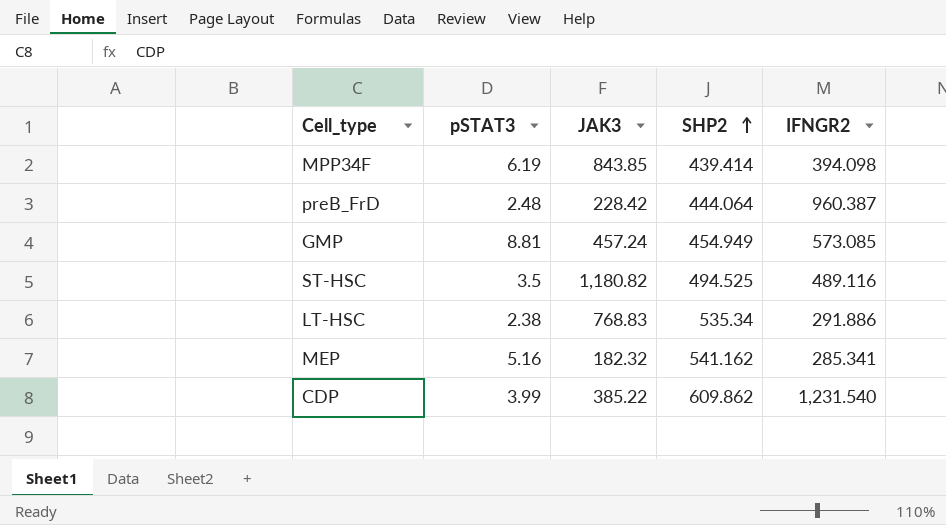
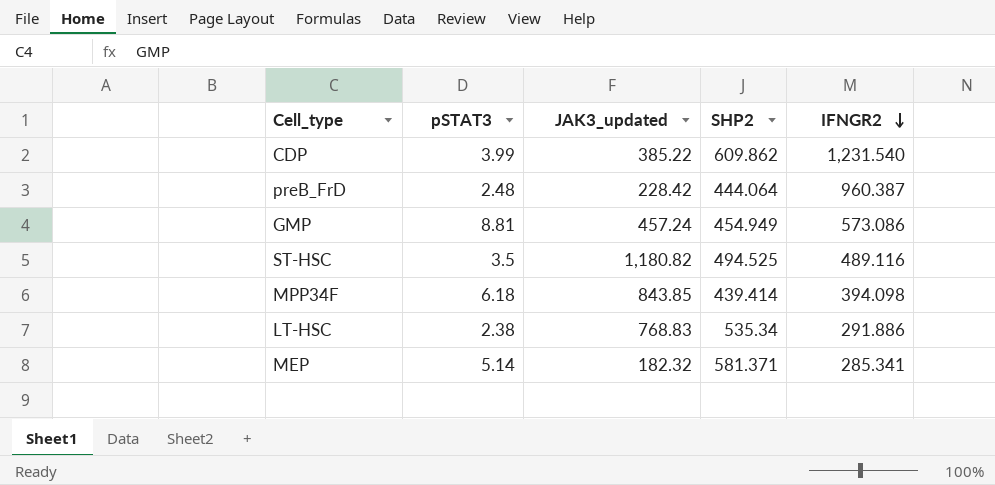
row order: SHP2 ascending -> IFNGR2 descending
column name: JAK3 -> JAK3_updated
GMP | IFNGR2: 573.085 -> 573.086
MPP34F | pSTAT3: 6.19 -> 6.18
MEP | pSTAT3: 5.16 -> 5.14
MEP | SHP2: 541.162 -> 581.371

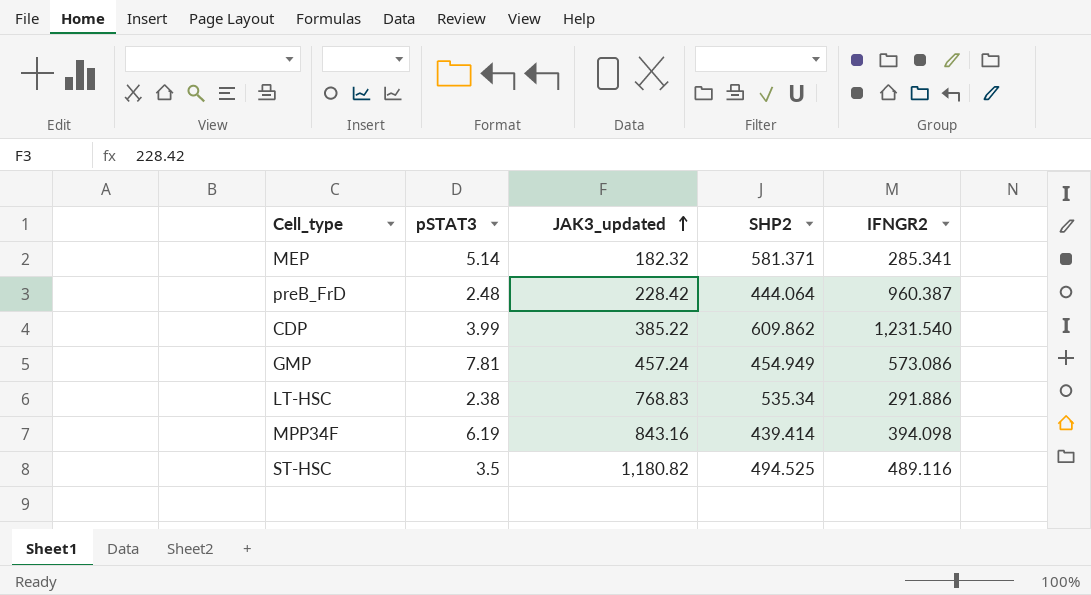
row order: IFNGR2 descending -> JAK3_updated ascending
GMP | pSTAT3: 8.81 -> 7.81
MPP34F | pSTAT3: 6.18 -> 6.19
MPP34F | JAK3_updated: 843.85 -> 843.16

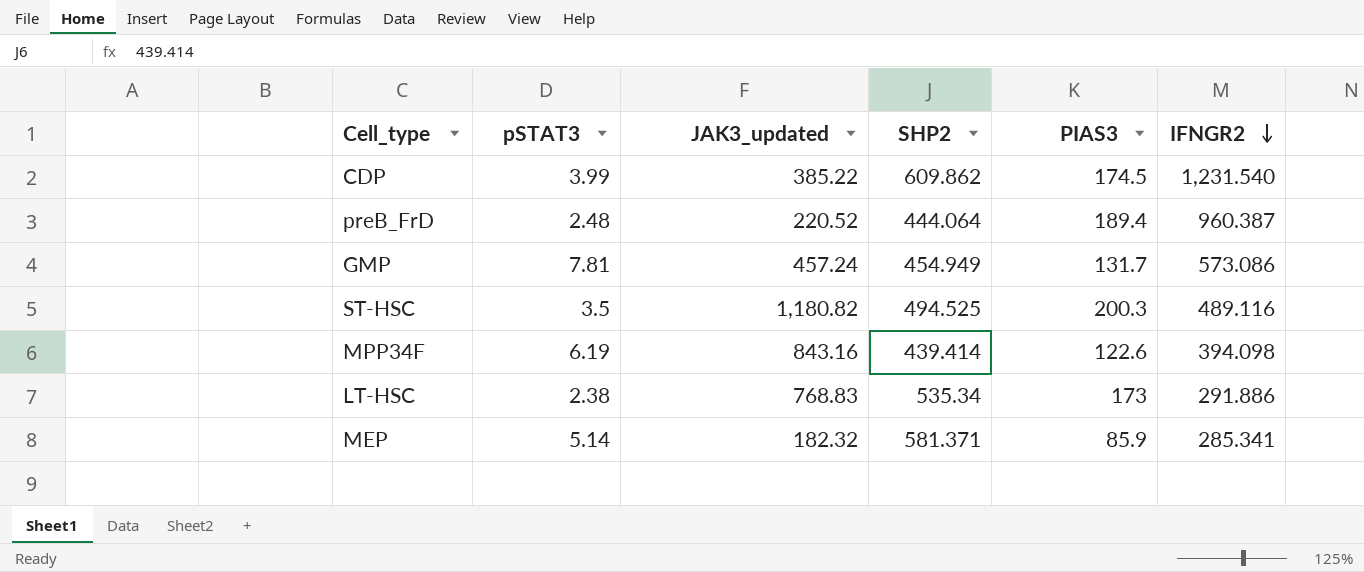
row order: JAK3_updated ascending -> IFNGR2 descending
column PIAS3 | position: none -> 5
preB_FrD | JAK3_updated: 228.42 -> 220.52

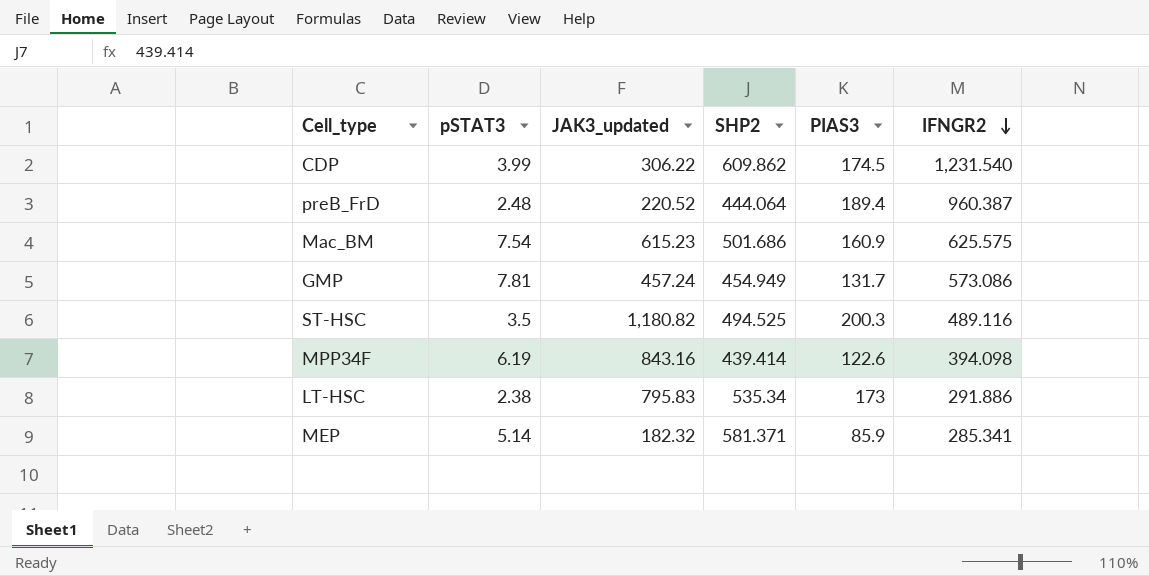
CDP | JAK3_updated: 385.22 -> 306.22
row Mac_BM: none -> 7.54 | 615.23 | 501.686 | 160.9 | 625.575
LT-HSC | JAK3_updated: 768.83 -> 795.83

